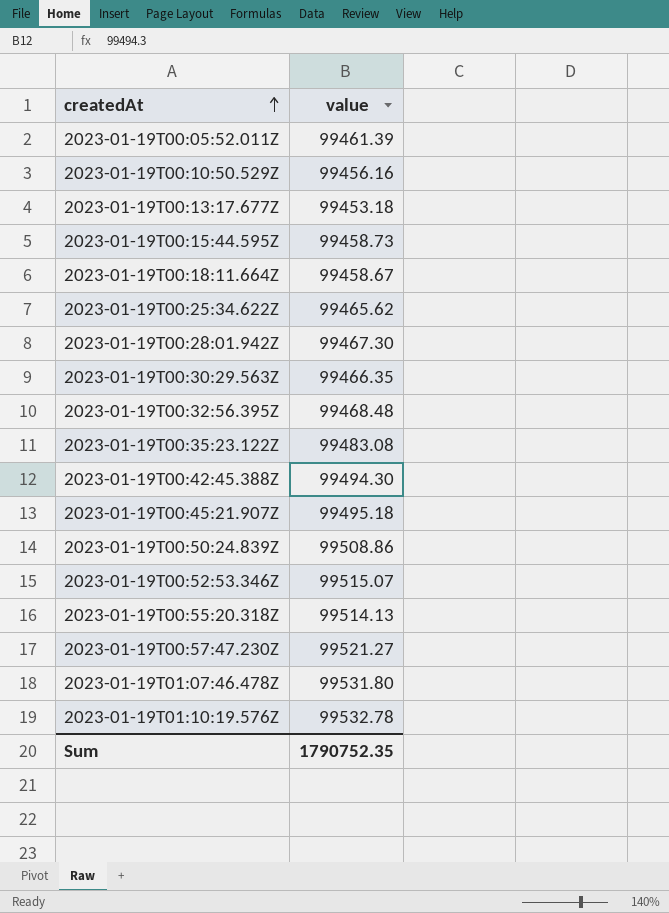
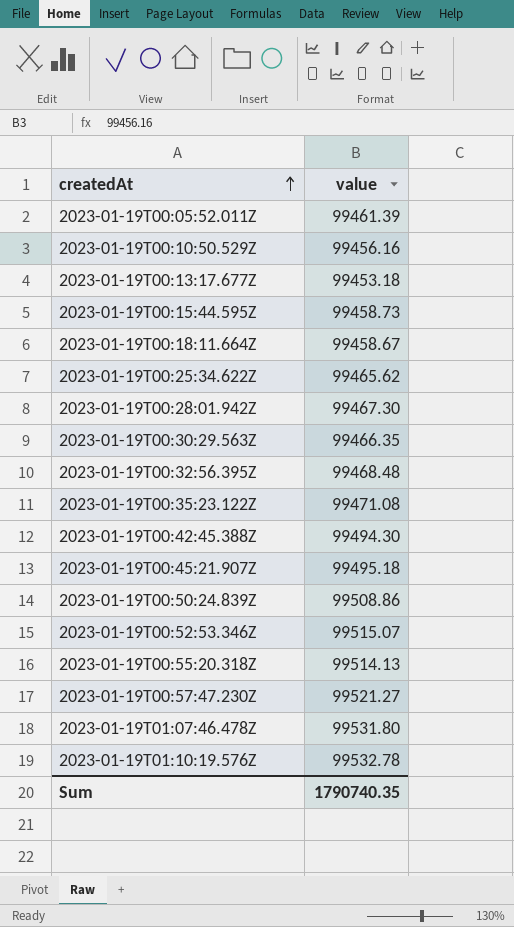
2023-01-19T00:35:23.122Z | value: 99483.08 -> 99471.08
Sum | value: 1790752.35 -> 1790740.35

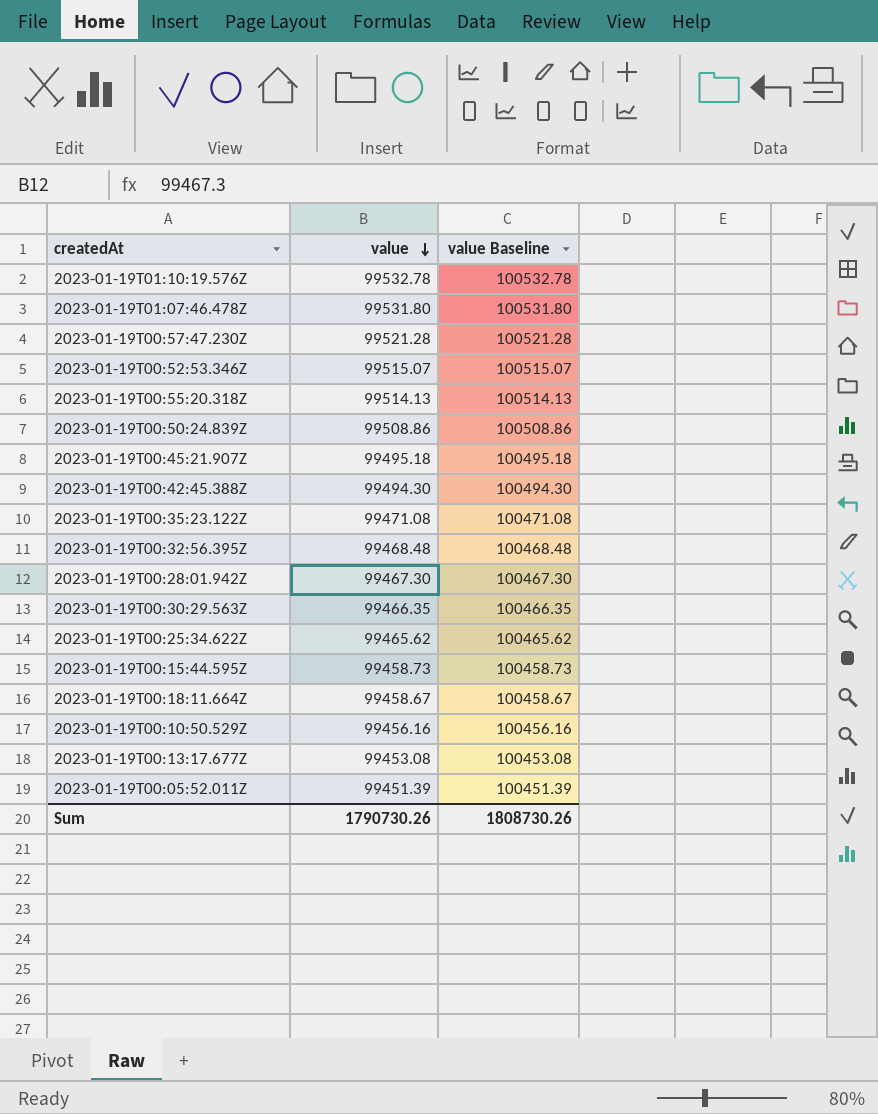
row order: createdAt ascending -> value descending
column value Baseline | formula: none -> [value] + 1000
2023-01-19T00:57:47.230Z | value: 99521.27 -> 99521.28
2023-01-19T00:13:17.677Z | value: 99453.18 -> 99453.08
2023-01-19T00:05:52.011Z | value: 99461.39 -> 99451.39
Sum | value: 1790740.35 -> 1790730.26

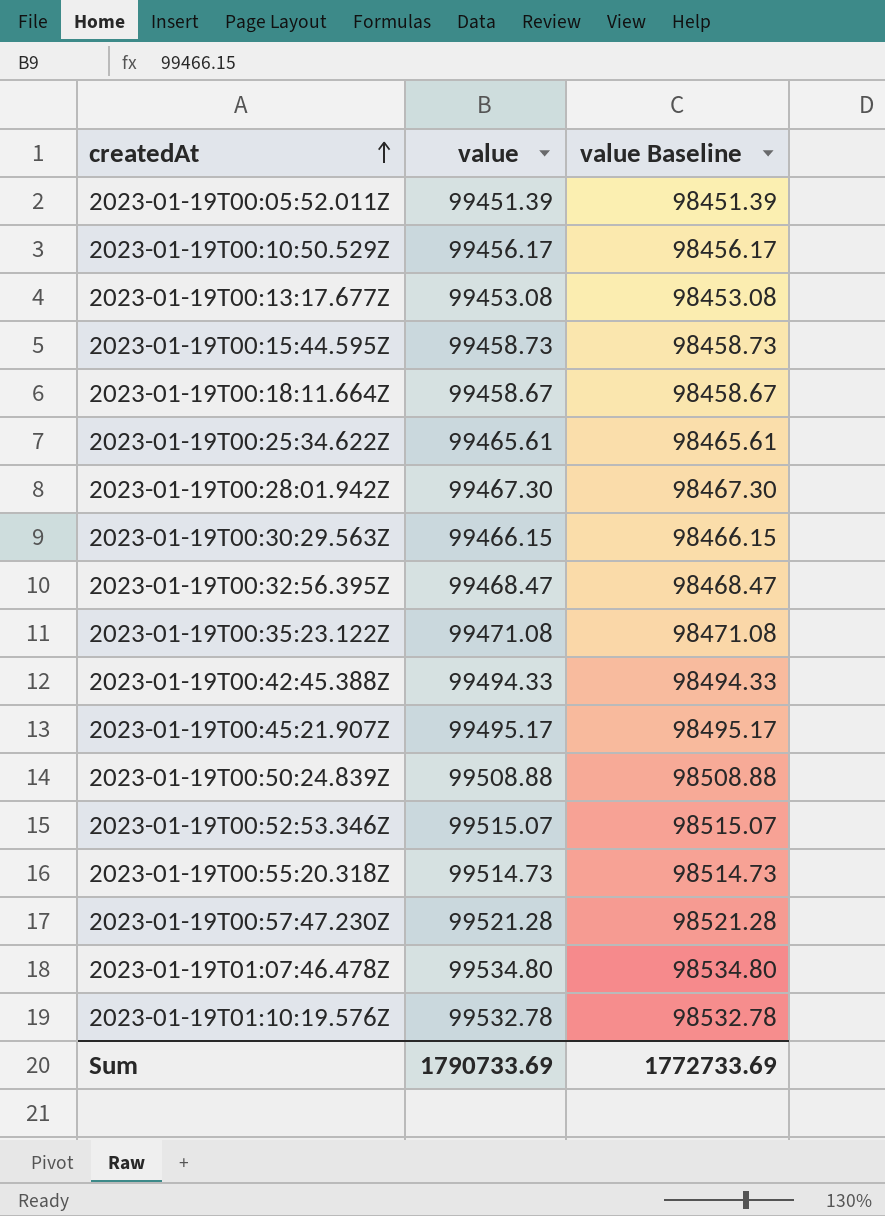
row order: value descending -> createdAt ascending
column value Baseline | formula: [value] + 1000 -> [value] - 1000
2023-01-19T00:10:50.529Z | value: 99456.16 -> 99456.17
2023-01-19T00:25:34.622Z | value: 99465.62 -> 99465.61
2023-01-19T00:30:29.563Z | value: 99466.35 -> 99466.15
2023-01-19T00:32:56.395Z | value: 99468.48 -> 99468.47
2023-01-19T00:42:45.388Z | value: 99494.30 -> 99494.33
2023-01-19T00:45:21.907Z | value: 99495.18 -> 99495.17
2023-01-19T00:50:24.839Z | value: 99508.86 -> 99508.88
2023-01-19T00:55:20.318Z | value: 99514.13 -> 99514.73
2023-01-19T01:07:46.478Z | value: 99531.80 -> 99534.80
Sum | value: 1790730.26 -> 1790733.69
Sum | value Baseline: 1808730.26 -> 1772733.69

